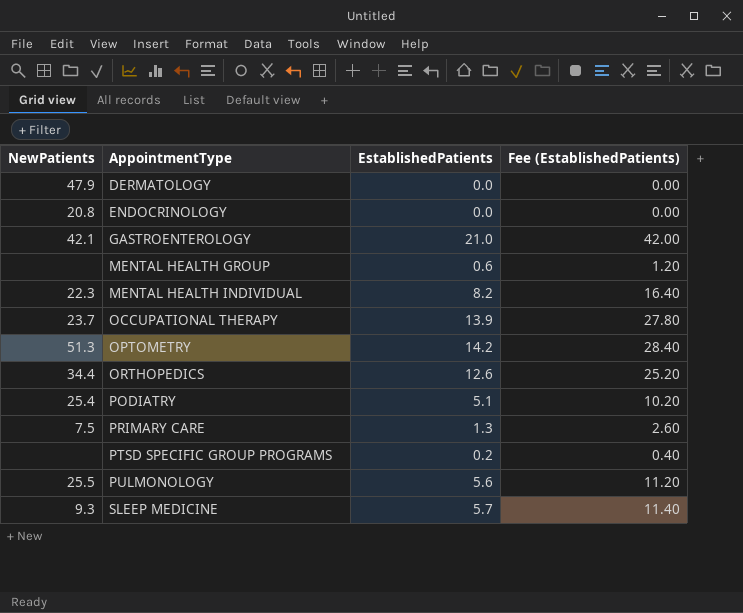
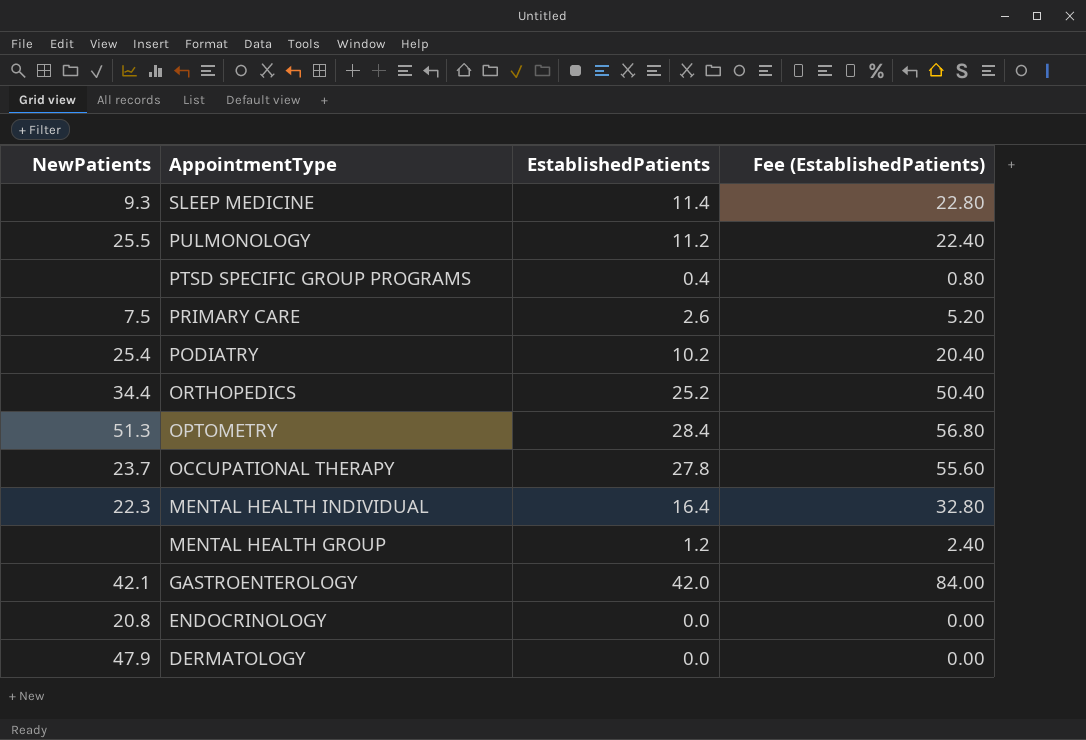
row order: AppointmentType ascending -> AppointmentType descending
SLEEP MEDICINE | EstablishedPatients: 5.7 -> 11.4
SLEEP MEDICINE | Fee (EstablishedPatients): 11.40 -> 22.80
PULMONOLOGY | EstablishedPatients: 5.6 -> 11.2
PULMONOLOGY | Fee (EstablishedPatients): 11.20 -> 22.40
PTSD SPECIFIC GROUP PROGRAMS | EstablishedPatients: 0.2 -> 0.4
PTSD SPECIFIC GROUP PROGRAMS | Fee (EstablishedPatients): 0.40 -> 0.80
PRIMARY CARE | EstablishedPatients: 1.3 -> 2.6
PRIMARY CARE | Fee (EstablishedPatients): 2.60 -> 5.20
PODIATRY | EstablishedPatients: 5.1 -> 10.2
PODIATRY | Fee (EstablishedPatients): 10.20 -> 20.40
ORTHOPEDICS | EstablishedPatients: 12.6 -> 25.2
ORTHOPEDICS | Fee (EstablishedPatients): 25.20 -> 50.40
OPTOMETRY | EstablishedPatients: 14.2 -> 28.4
OPTOMETRY | Fee (EstablishedPatients): 28.40 -> 56.80
OCCUPATIONAL THERAPY | EstablishedPatients: 13.9 -> 27.8
OCCUPATIONAL THERAPY | Fee (EstablishedPatients): 27.80 -> 55.60
MENTAL HEALTH INDIVIDUAL | EstablishedPatients: 8.2 -> 16.4
MENTAL HEALTH INDIVIDUAL | Fee (EstablishedPatients): 16.40 -> 32.80
MENTAL HEALTH GROUP | EstablishedPatients: 0.6 -> 1.2
MENTAL HEALTH GROUP | Fee (EstablishedPatients): 1.20 -> 2.40
GASTROENTEROLOGY | EstablishedPatients: 21.0 -> 42.0
GASTROENTEROLOGY | Fee (EstablishedPatients): 42.00 -> 84.00

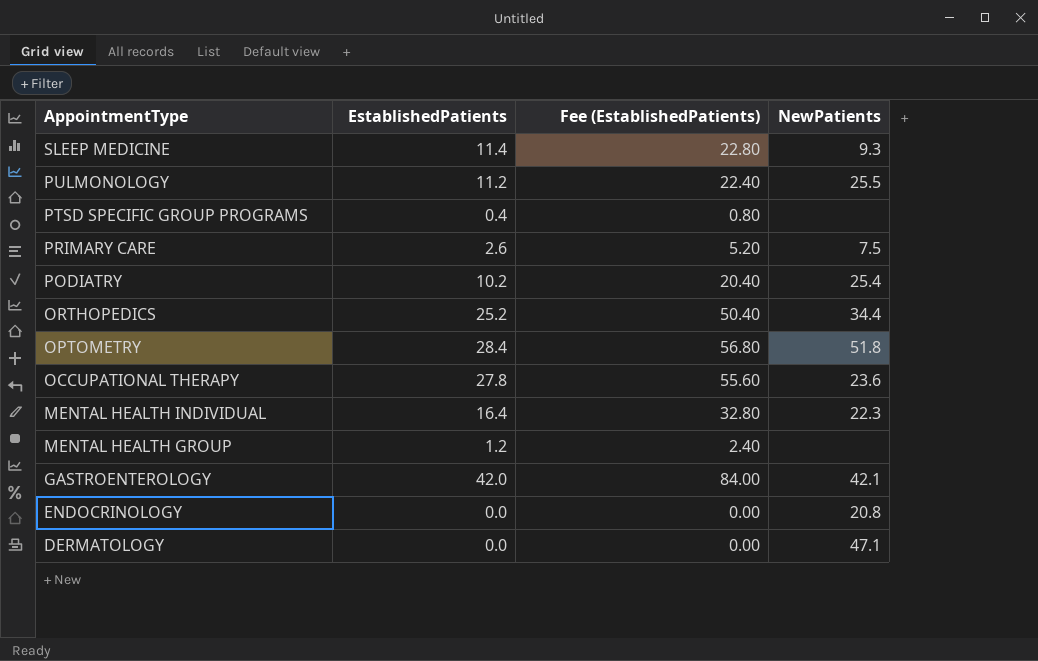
column NewPatients | position: 1 -> 4
OPTOMETRY | NewPatients: 51.3 -> 51.8
OCCUPATIONAL THERAPY | NewPatients: 23.7 -> 23.6
DERMATOLOGY | NewPatients: 47.9 -> 47.1

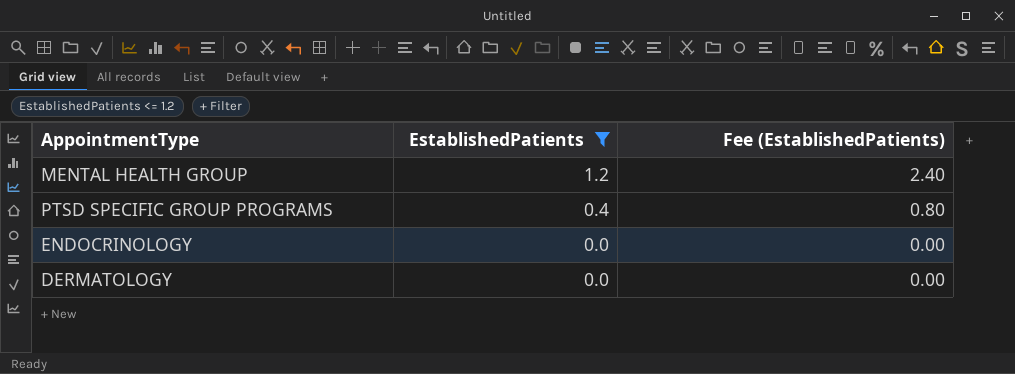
filter: none -> EstablishedPatients <= 1.2
row order: AppointmentType descending -> EstablishedPatients descending
column NewPatients | position: 4 -> none

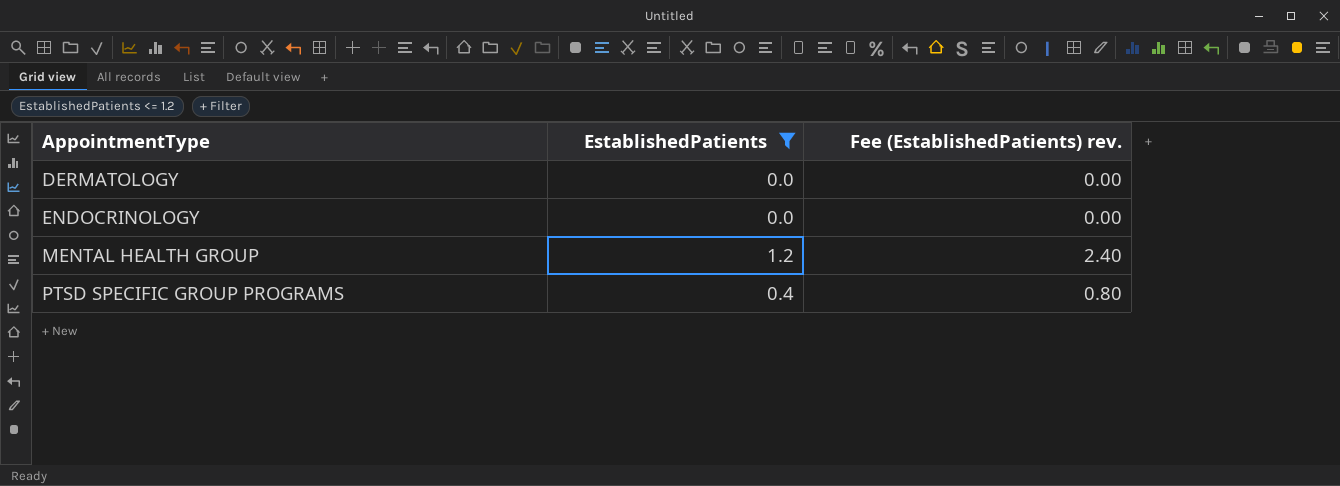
row order: EstablishedPatients descending -> AppointmentType ascending
column name: Fee (EstablishedPatients) -> Fee (EstablishedPatients) rev.

